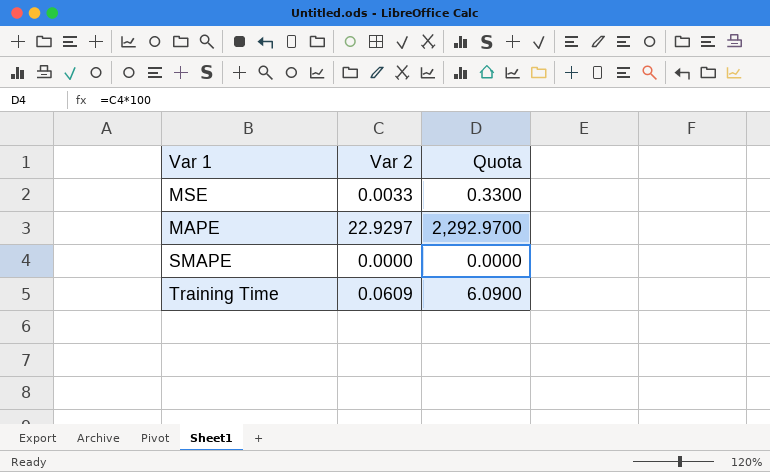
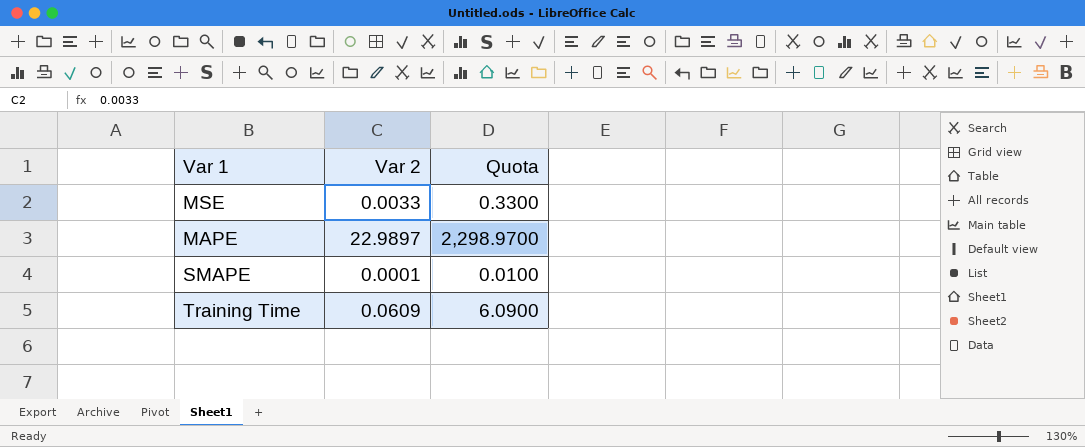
MAPE | Var 2: 22.9297 -> 22.9897
MAPE | Quota: 2,292.9700 -> 2,298.9700
SMAPE | Var 2: 0.0000 -> 0.0001
SMAPE | Quota: 0.0000 -> 0.0100

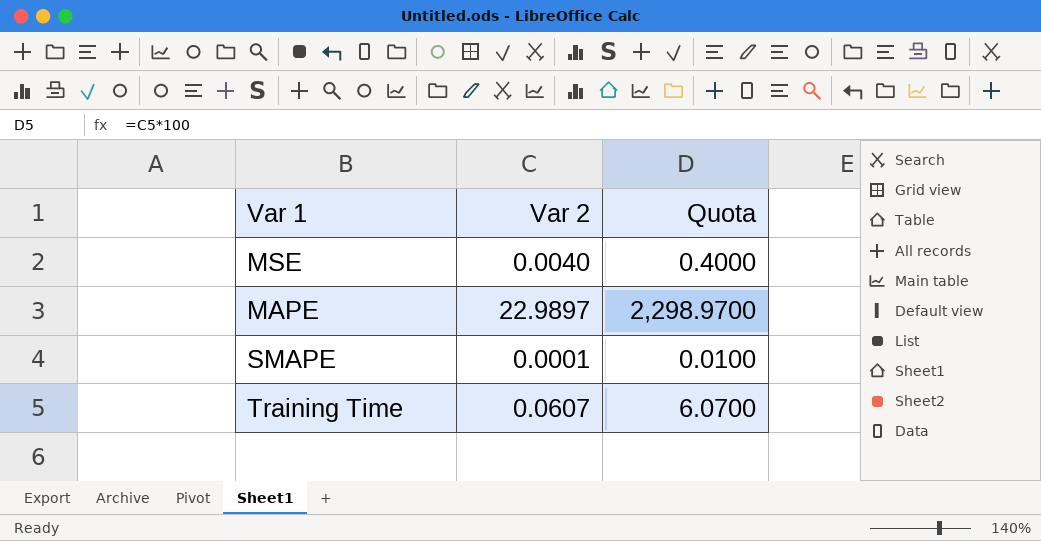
MSE | Var 2: 0.0033 -> 0.0040
MSE | Quota: 0.3300 -> 0.4000
Training Time | Var 2: 0.0609 -> 0.0607
Training Time | Quota: 6.0900 -> 6.0700

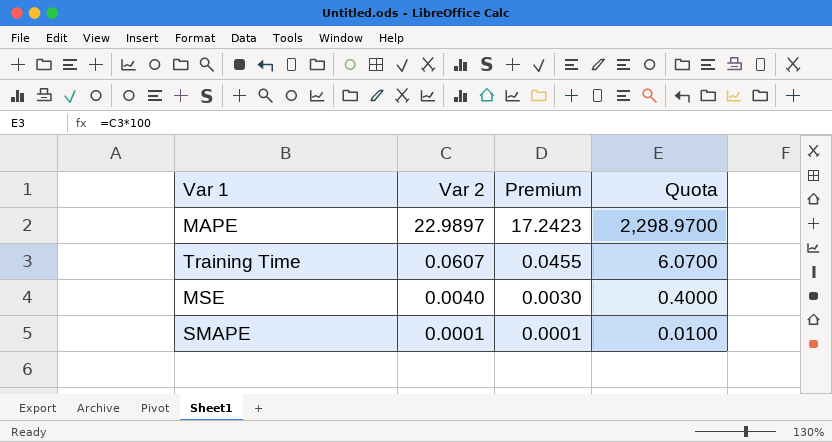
row order: none -> Var 2 descending
column Premium | formula: none -> [Var 2] * 0.75

